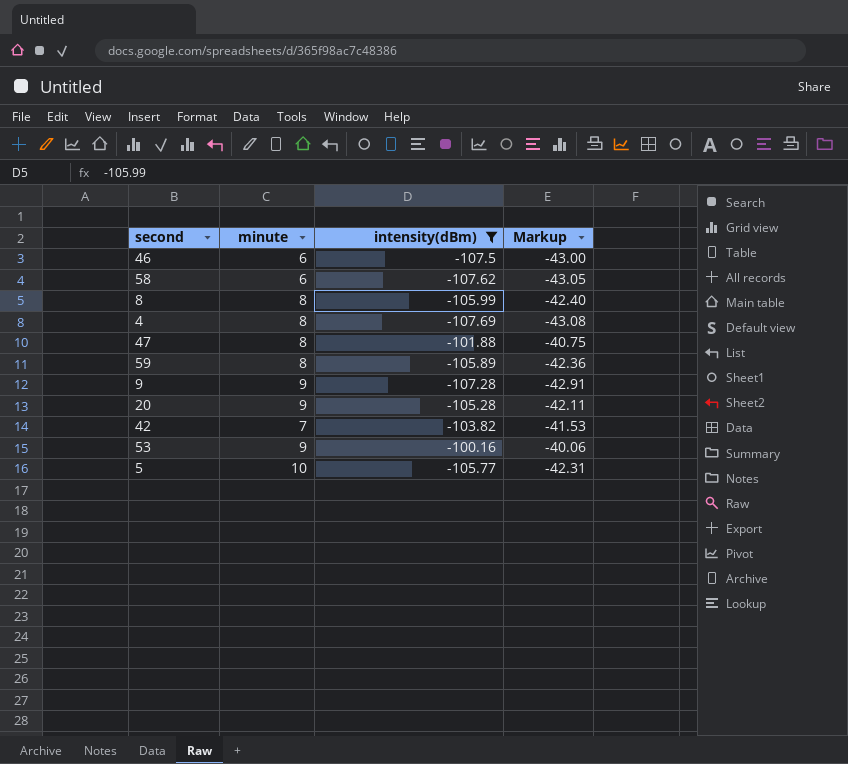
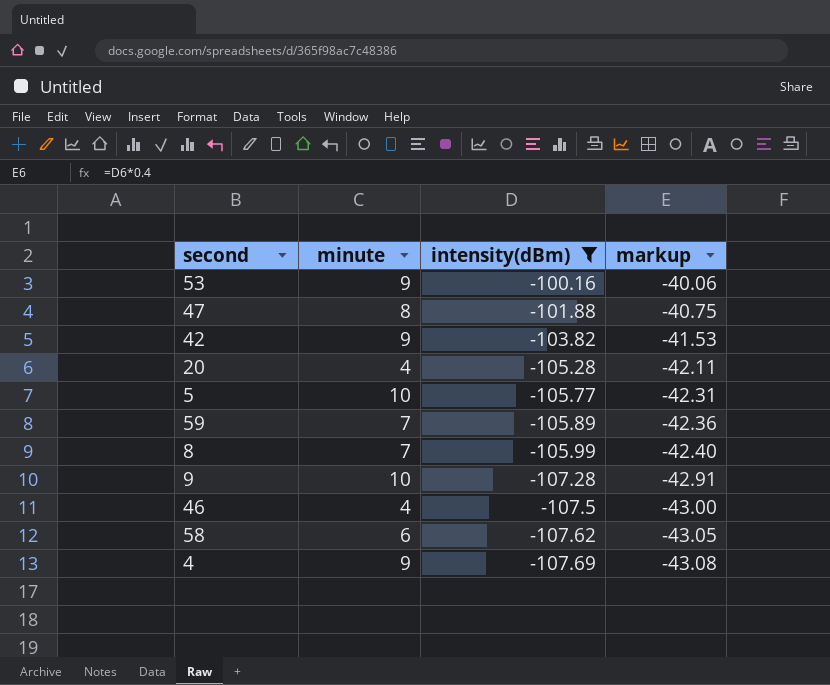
row order: none -> intensity(dBm) descending
column name: Markup -> markup
42 | minute: 7 -> 9
20 | minute: 9 -> 4
59 | minute: 8 -> 7
8 | minute: 8 -> 7
9 | minute: 9 -> 10
46 | minute: 6 -> 4
4 | minute: 8 -> 9

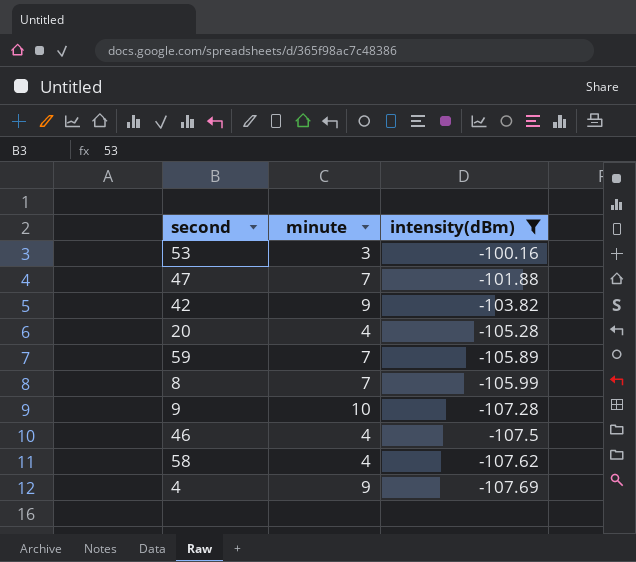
column markup | formula: [intensity(dBm)] * 0.4 -> none
row 5: 10 | -105.77 | -42.31 -> none
53 | minute: 9 -> 3
47 | minute: 8 -> 7
58 | minute: 6 -> 4

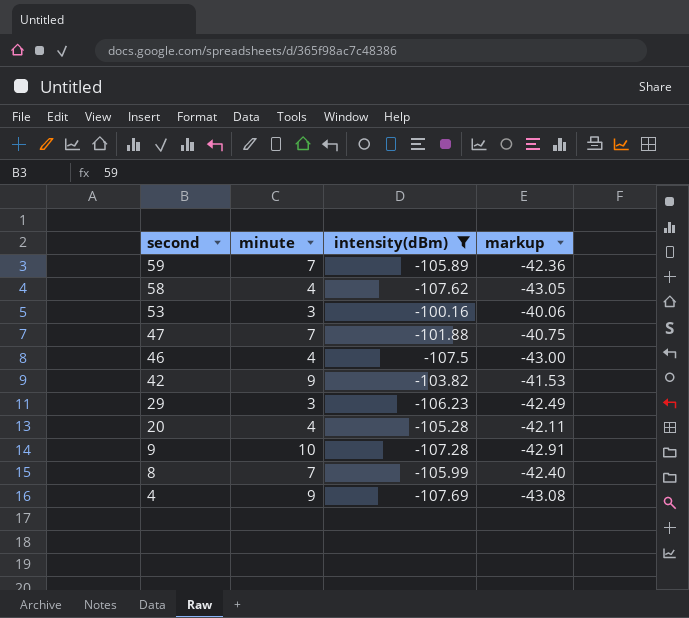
row order: intensity(dBm) descending -> second descending
column markup | formula: none -> [intensity(dBm)] * 0.4
row 29: none -> 3 | -106.23 | -42.49

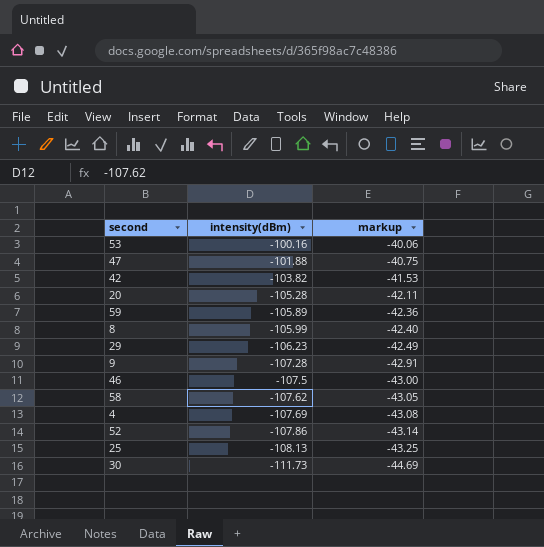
filter: intensity(dBm) >= -107.69 -> none
row order: second descending -> intensity(dBm) descending
column minute | position: 2 -> none

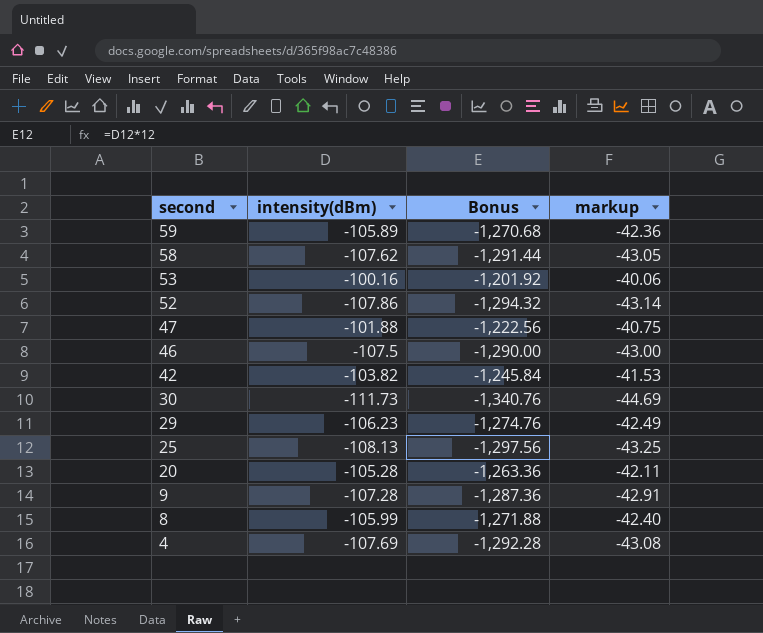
row order: intensity(dBm) descending -> second descending
column Bonus | formula: none -> [intensity(dBm)] * 12

